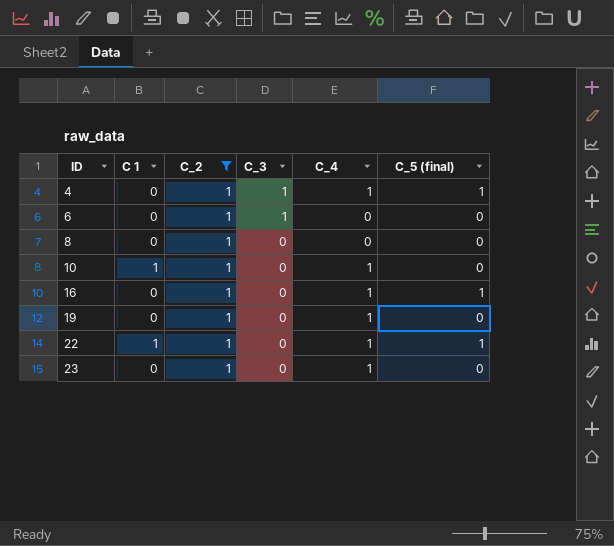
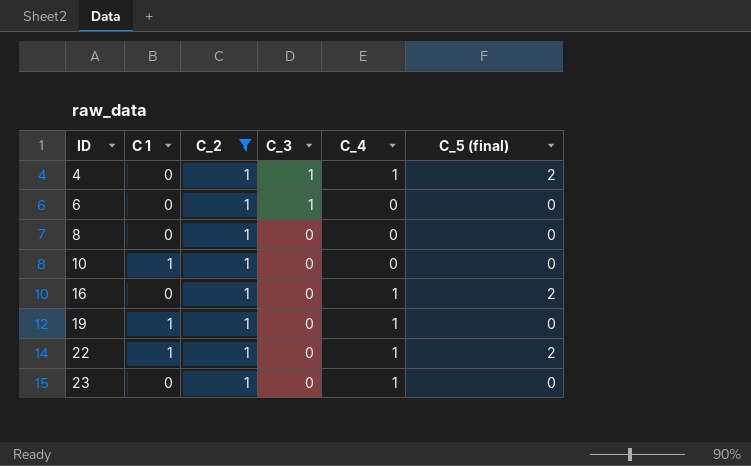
4 | C_5 (final): 1 -> 2
10 | C_4: 1 -> 0
16 | C_5 (final): 1 -> 2
19 | C 1: 0 -> 1
22 | C_5 (final): 1 -> 2

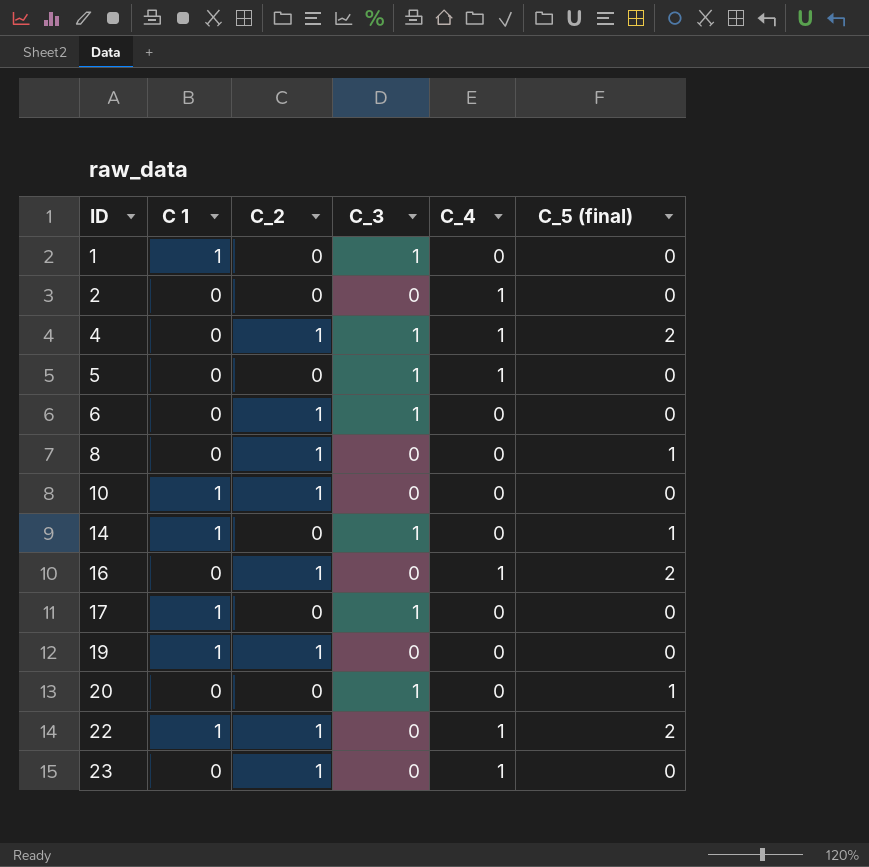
filter: C_2 = 1 -> none
8 | C_5 (final): 0 -> 1
19 | C_4: 1 -> 0

